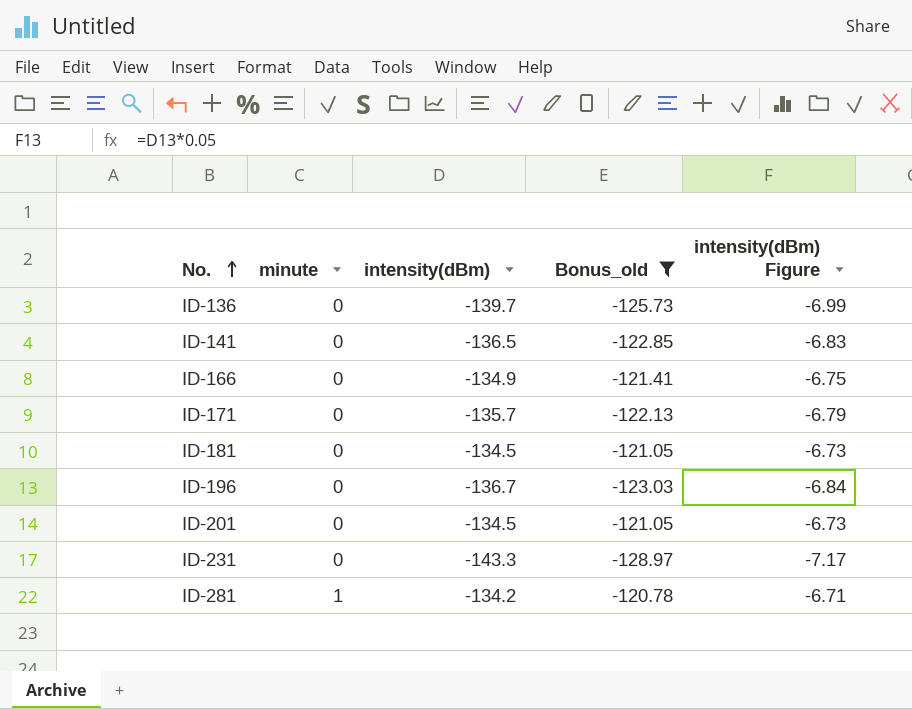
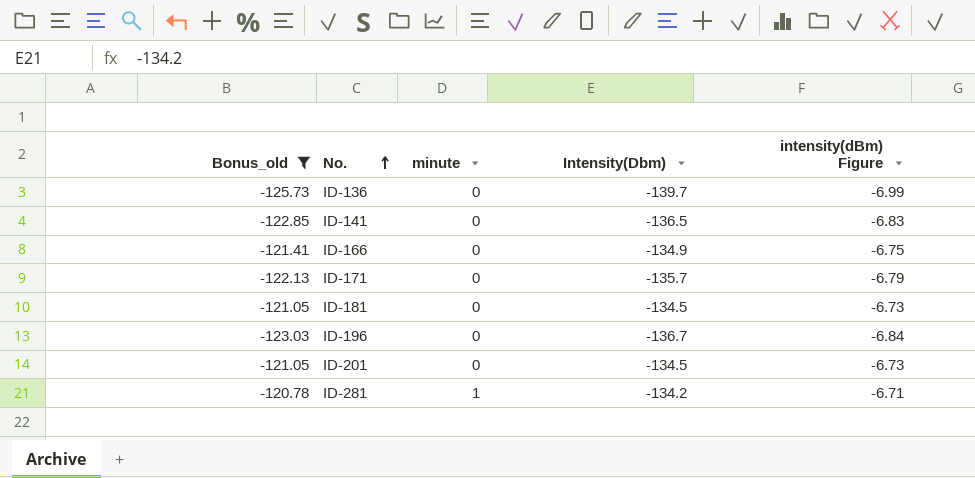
column Bonus_old | position: 4 -> 1
column name: intensity(dBm) -> Intensity(Dbm)
row ID-231: 0 | -143.3 | -128.97 | -7.17 -> none

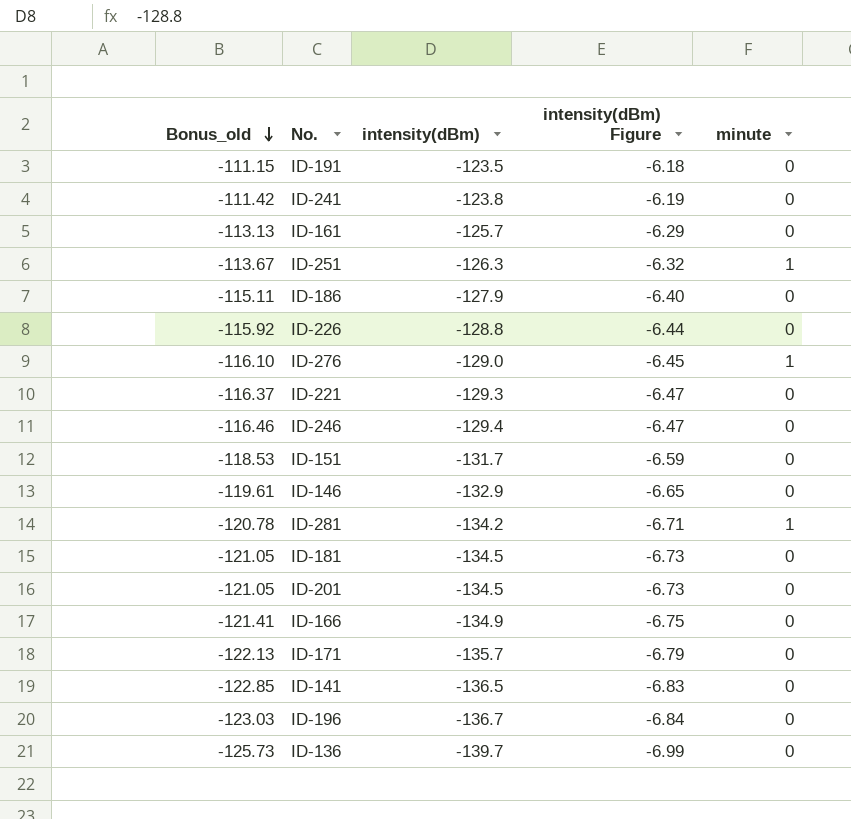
filter: Bonus_old <= -120.78 -> none
row order: No. ascending -> Bonus_old descending
column name: Intensity(Dbm) -> intensity(dBm)
column minute | position: 3 -> 5

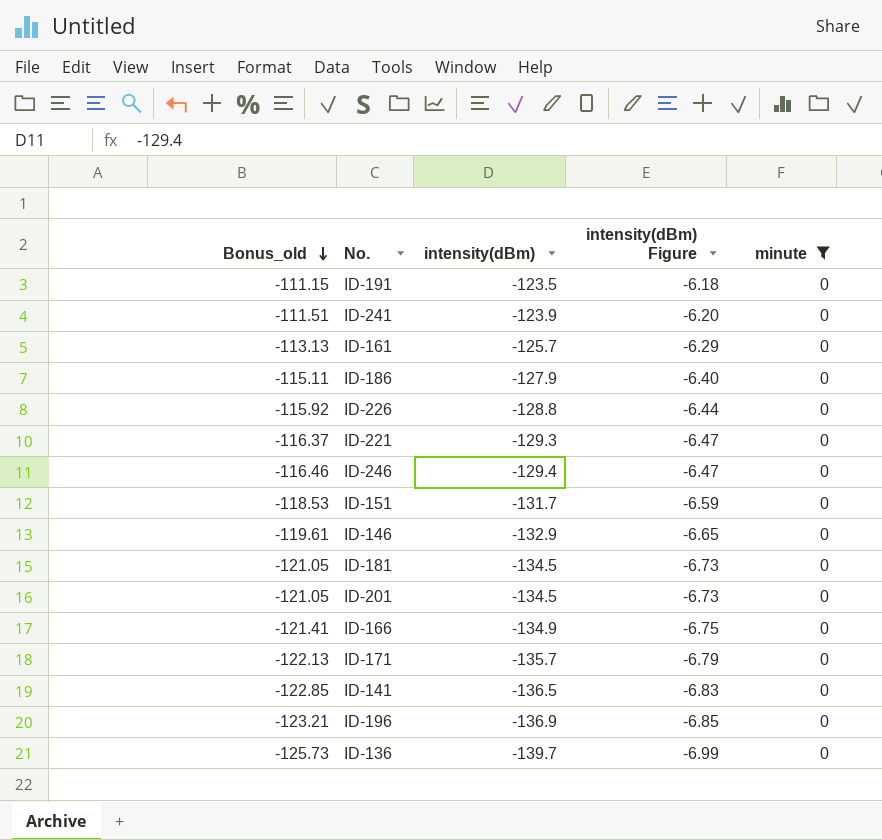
filter: none -> minute = 0
ID-241 | Bonus_old: -111.42 -> -111.51
ID-241 | intensity(dBm): -123.8 -> -123.9
ID-241 | intensity(dBm) Figure: -6.19 -> -6.20
ID-196 | Bonus_old: -123.03 -> -123.21
ID-196 | intensity(dBm): -136.7 -> -136.9
ID-196 | intensity(dBm) Figure: -6.84 -> -6.85

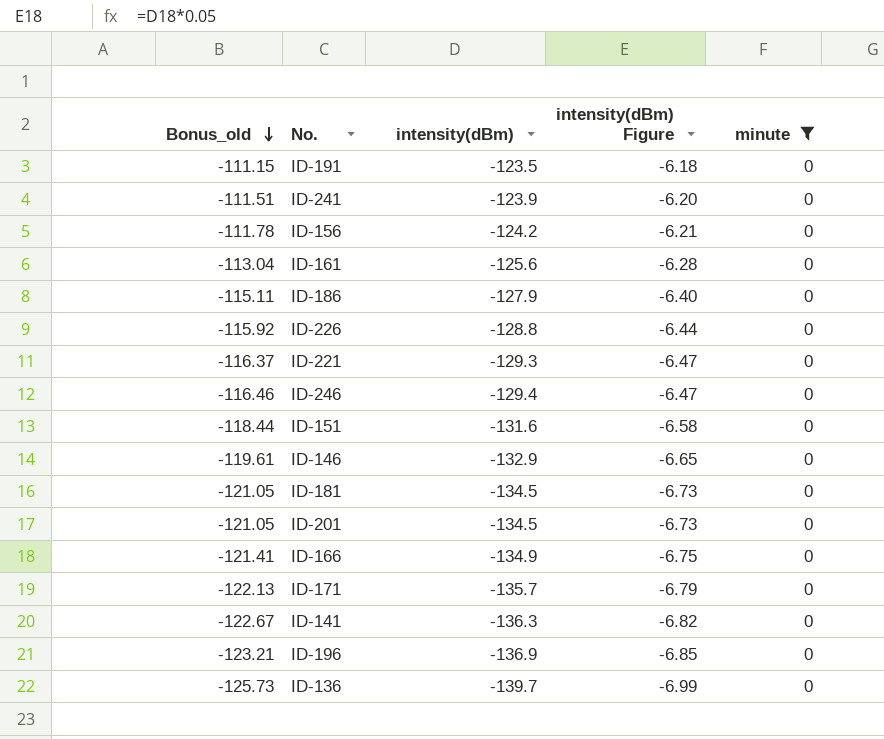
row ID-156: none -> -111.78 | -124.2 | -6.21 | 0
ID-161 | Bonus_old: -113.13 -> -113.04
ID-161 | intensity(dBm): -125.7 -> -125.6
ID-161 | intensity(dBm) Figure: -6.29 -> -6.28
ID-151 | Bonus_old: -118.53 -> -118.44
ID-151 | intensity(dBm): -131.7 -> -131.6
ID-151 | intensity(dBm) Figure: -6.59 -> -6.58
ID-141 | Bonus_old: -122.85 -> -122.67
ID-141 | intensity(dBm): -136.5 -> -136.3
ID-141 | intensity(dBm) Figure: -6.83 -> -6.82

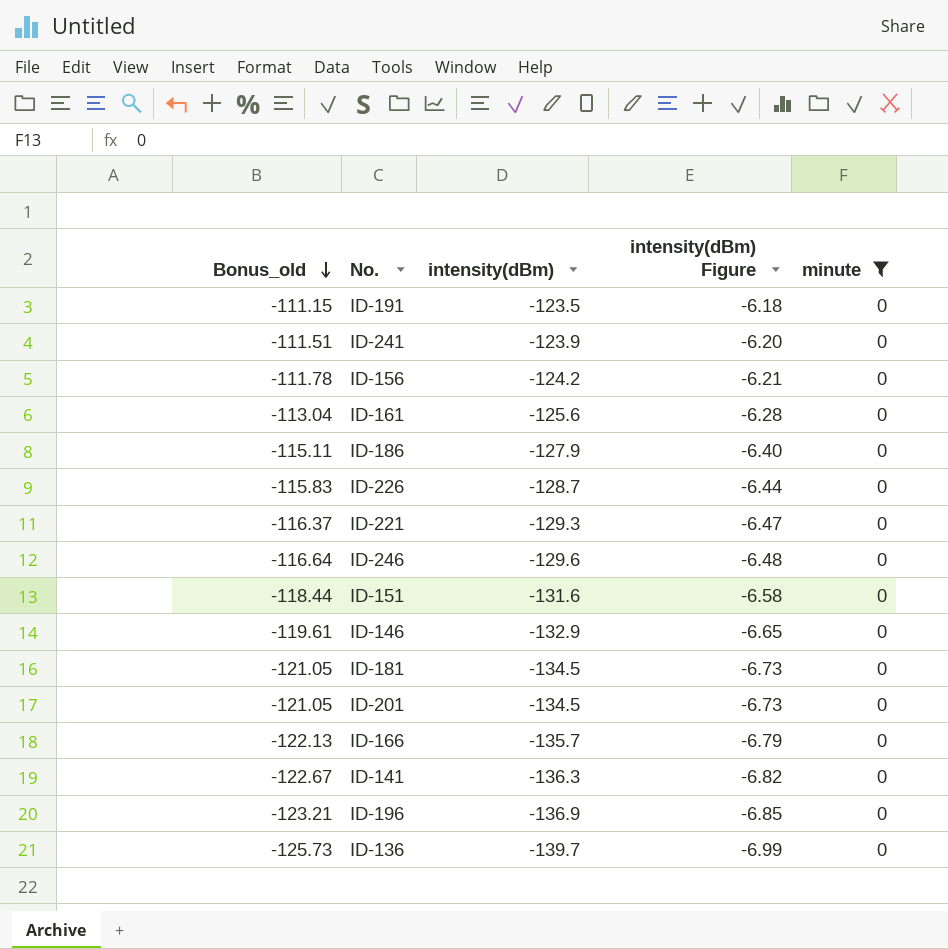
row ID-171: -122.13 | -135.7 | -6.79 | 0 -> none
ID-226 | Bonus_old: -115.92 -> -115.83
ID-226 | intensity(dBm): -128.8 -> -128.7
ID-246 | Bonus_old: -116.46 -> -116.64
ID-246 | intensity(dBm): -129.4 -> -129.6
ID-246 | intensity(dBm) Figure: -6.47 -> -6.48
ID-166 | Bonus_old: -121.41 -> -122.13
ID-166 | intensity(dBm): -134.9 -> -135.7
ID-166 | intensity(dBm) Figure: -6.75 -> -6.79

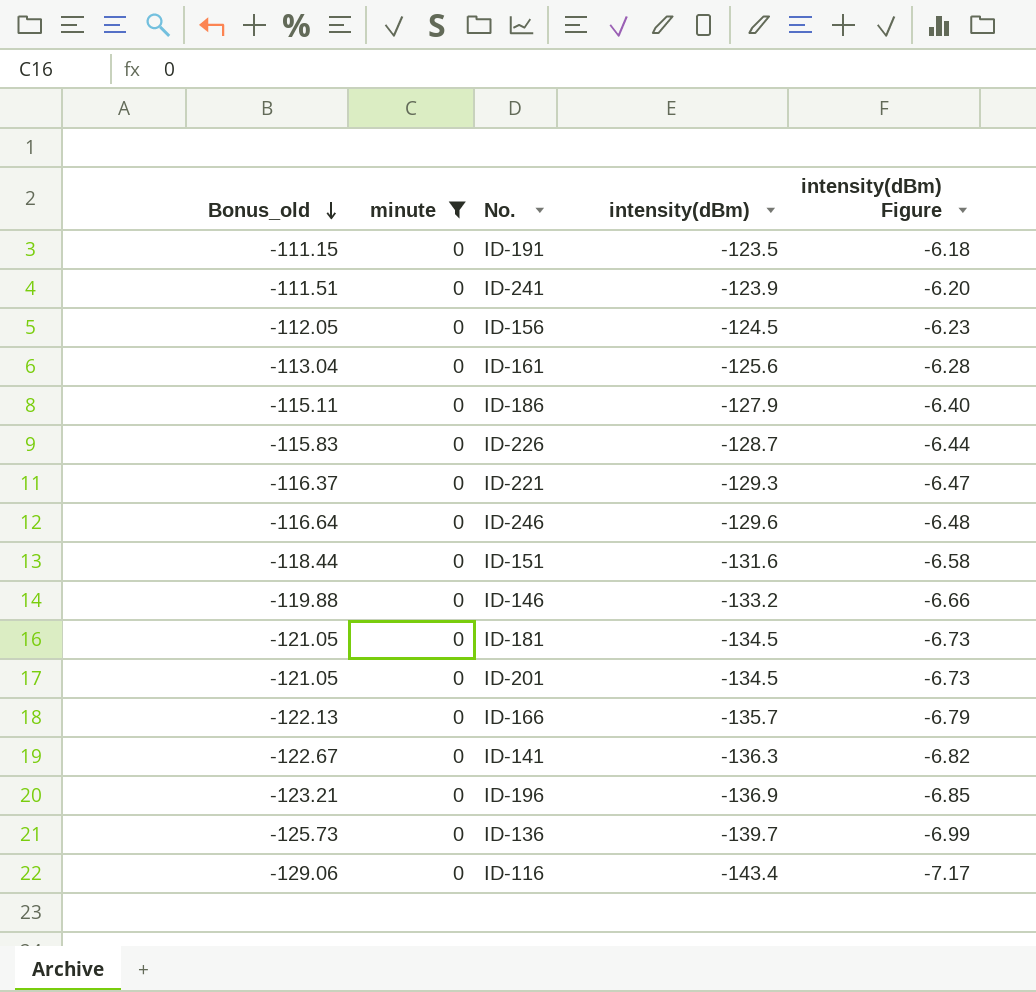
column minute | position: 5 -> 2
ID-156 | Bonus_old: -111.78 -> -112.05
ID-156 | intensity(dBm): -124.2 -> -124.5
ID-156 | intensity(dBm) Figure: -6.21 -> -6.23
ID-146 | Bonus_old: -119.61 -> -119.88
ID-146 | intensity(dBm): -132.9 -> -133.2
ID-146 | intensity(dBm) Figure: -6.65 -> -6.66
row ID-116: none -> -129.06 | 0 | -143.4 | -7.17

